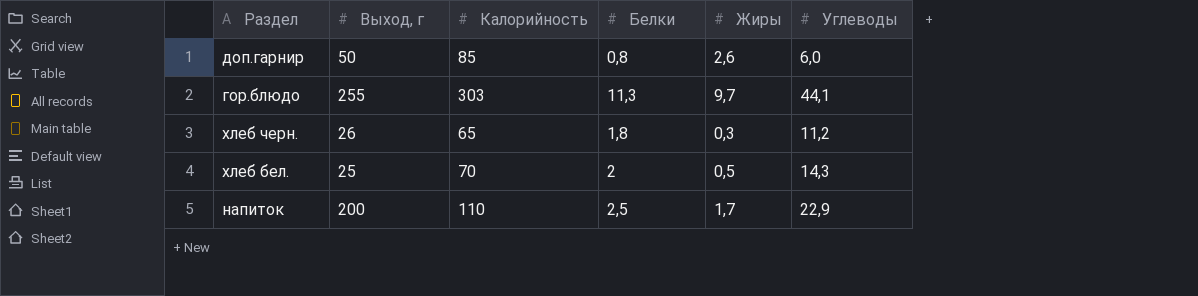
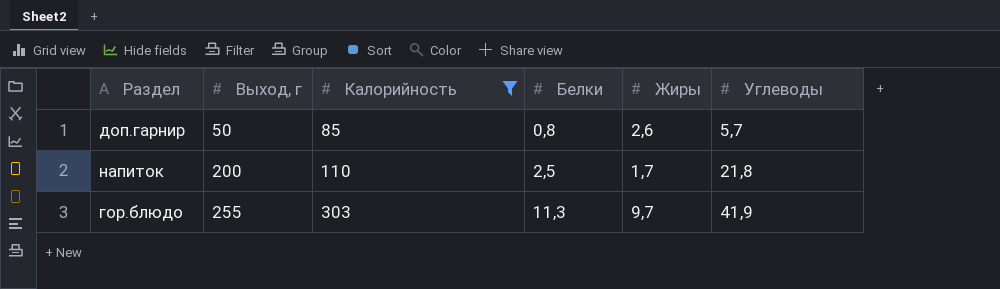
filter: none -> Калорийность >= 85
row order: none -> Выход, г ascending
доп.гарнир | Углеводы: 6,0 -> 5,7
напиток | Углеводы: 22,9 -> 21,8
гор.блюдо | Углеводы: 44,1 -> 41,9

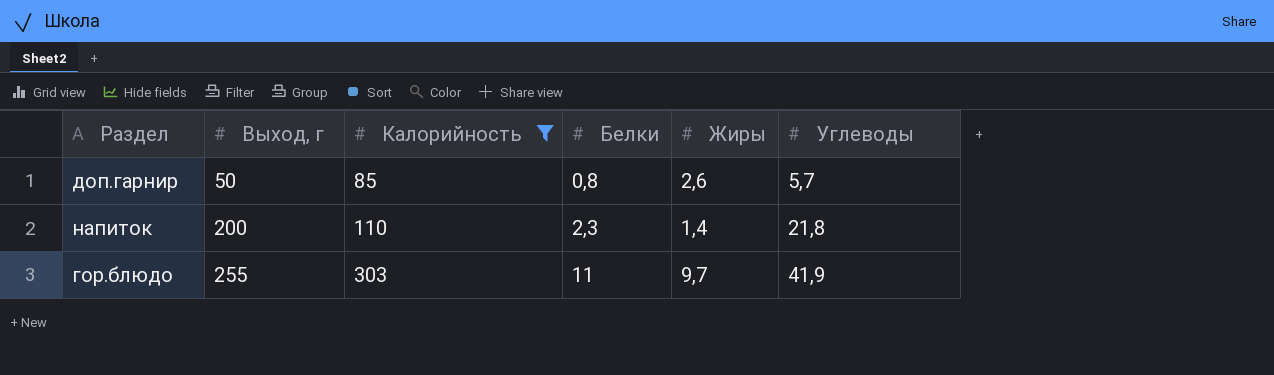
напиток | Белки: 2,5 -> 2,3
напиток | Жиры: 1,7 -> 1,4
гор.блюдо | Белки: 11,3 -> 11

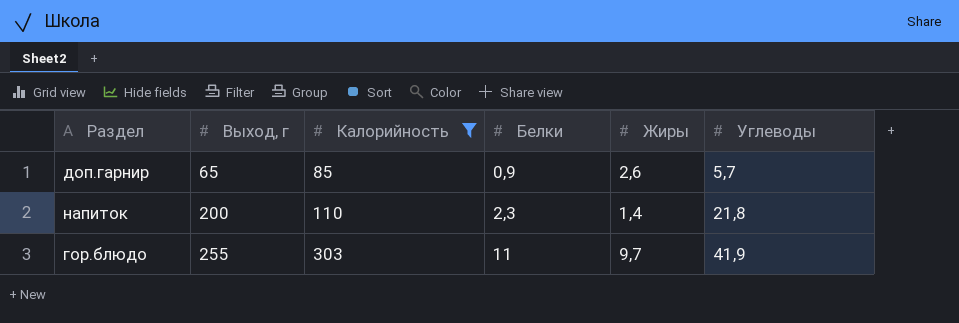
доп.гарнир | Выход, г: 50 -> 65
доп.гарнир | Белки: 0,8 -> 0,9

